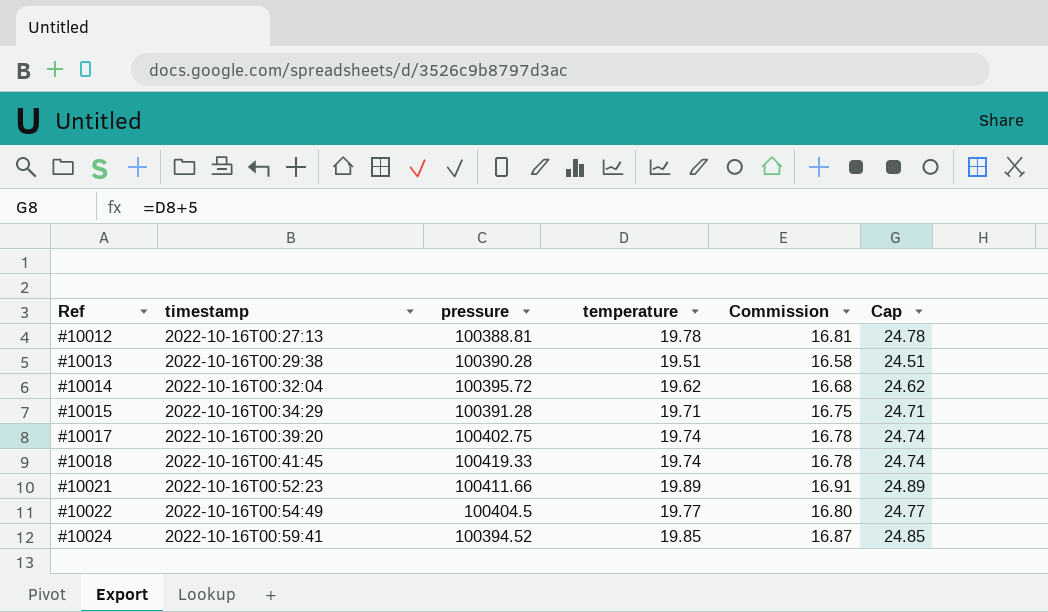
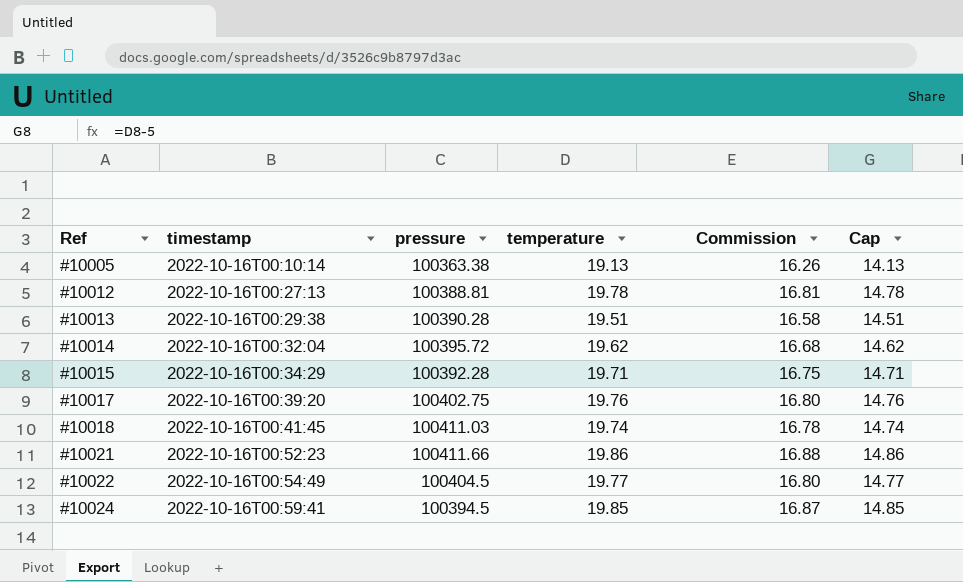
column Cap | formula: [temperature] + 5 -> [temperature] - 5
row #10005: none -> 2022-10-16T00:10:14 | 100363.38 | 19.13 | 16.26 | 14.13
#10015 | pressure: 100391.28 -> 100392.28
#10017 | temperature: 19.74 -> 19.76
#10017 | Commission: 16.78 -> 16.80
#10018 | pressure: 100419.33 -> 100411.03
#10021 | temperature: 19.89 -> 19.86
#10021 | Commission: 16.91 -> 16.88
#10024 | pressure: 100394.52 -> 100394.5

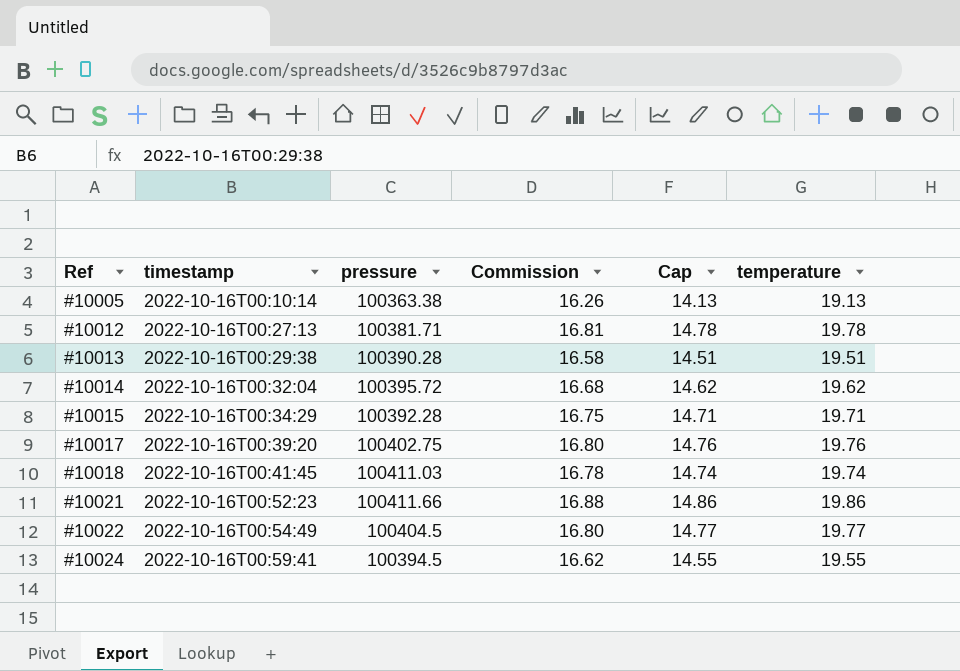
column temperature | position: 4 -> 6
#10012 | pressure: 100388.81 -> 100381.71
#10024 | Commission: 16.87 -> 16.62
#10024 | Cap: 14.85 -> 14.55
#10024 | temperature: 19.85 -> 19.55

